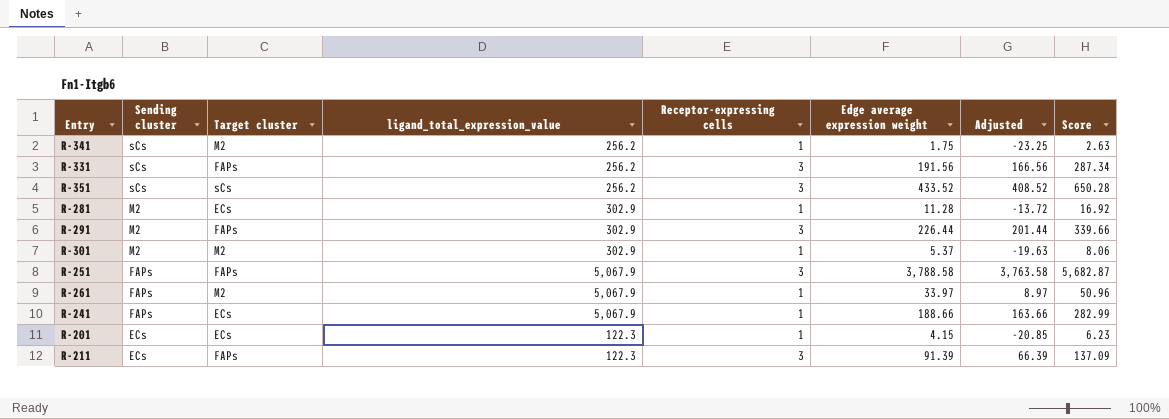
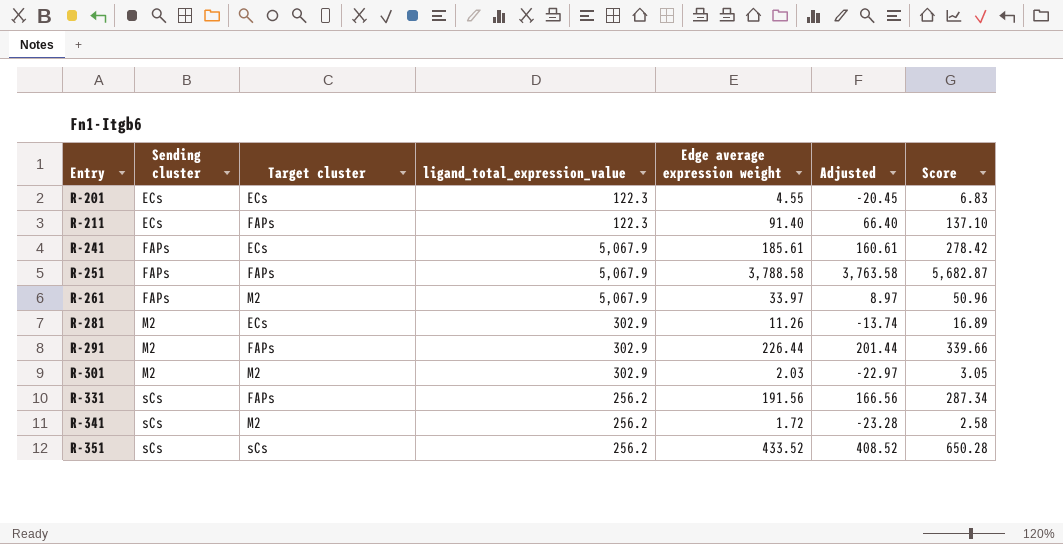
row order: Sending cluster descending -> Entry ascending
column Receptor-expressing cells | position: 5 -> none
R-201 | Edge average expression weight: 4.15 -> 4.55
R-201 | Adjusted: -20.85 -> -20.45
R-201 | Score: 6.23 -> 6.83
R-211 | Edge average expression weight: 91.39 -> 91.40
R-211 | Adjusted: 66.39 -> 66.40
R-211 | Score: 137.09 -> 137.10
R-241 | Edge average expression weight: 188.66 -> 185.61
R-241 | Adjusted: 163.66 -> 160.61
R-241 | Score: 282.99 -> 278.42
R-281 | Edge average expression weight: 11.28 -> 11.26
R-281 | Adjusted: -13.72 -> -13.74
R-281 | Score: 16.92 -> 16.89
R-301 | Edge average expression weight: 5.37 -> 2.03
R-301 | Adjusted: -19.63 -> -22.97
R-301 | Score: 8.06 -> 3.05
R-341 | Edge average expression weight: 1.75 -> 1.72
R-341 | Adjusted: -23.25 -> -23.28
R-341 | Score: 2.63 -> 2.58

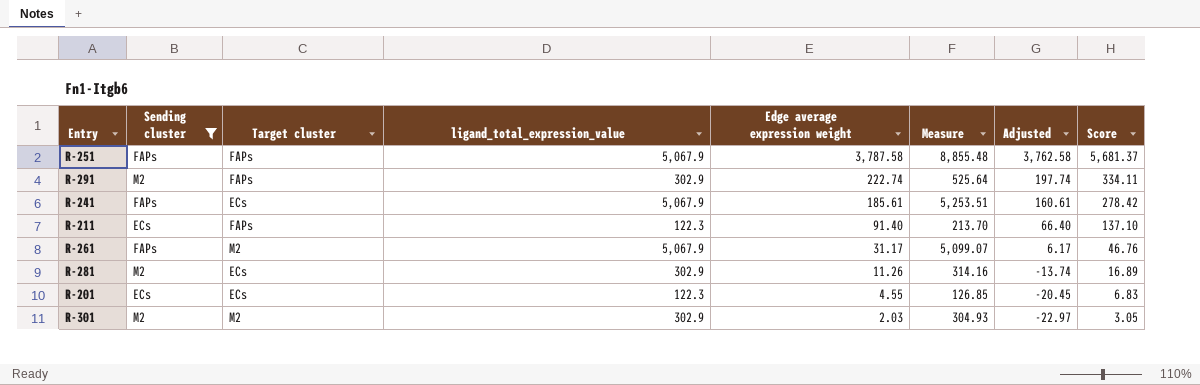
filter: none -> Sending cluster != sCs
row order: Entry ascending -> Edge average expression weight descending
column Measure | formula: none -> [ligand_total_expression_value] + [Edge average expression weight]
R-251 | Edge average expression weight: 3,788.58 -> 3,787.58
R-251 | Adjusted: 3,763.58 -> 3,762.58
R-251 | Score: 5,682.87 -> 5,681.37
R-291 | Edge average expression weight: 226.44 -> 222.74
R-291 | Adjusted: 201.44 -> 197.74
R-291 | Score: 339.66 -> 334.11
R-261 | Edge average expression weight: 33.97 -> 31.17
R-261 | Adjusted: 8.97 -> 6.17
R-261 | Score: 50.96 -> 46.76

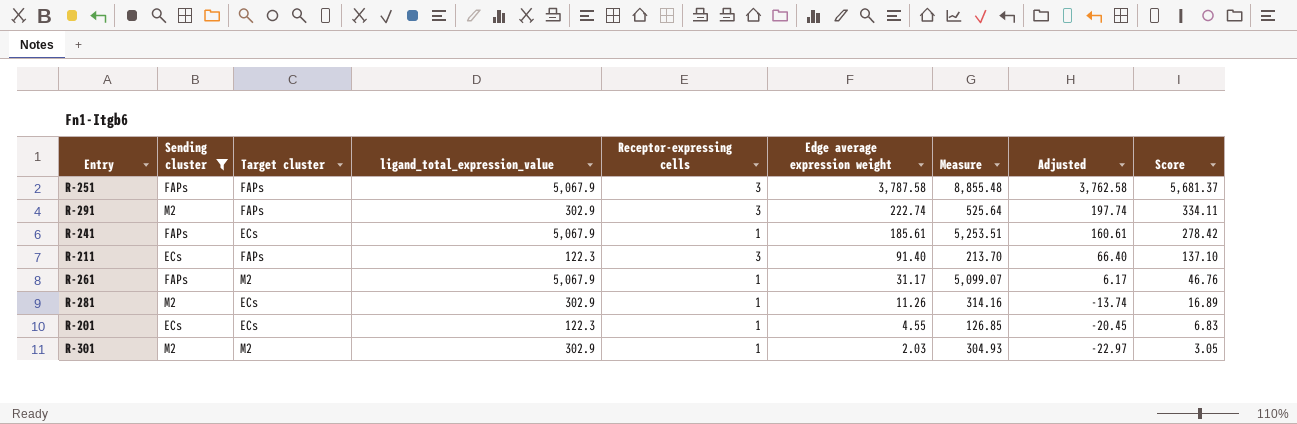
column Receptor-expressing cells | position: none -> 5

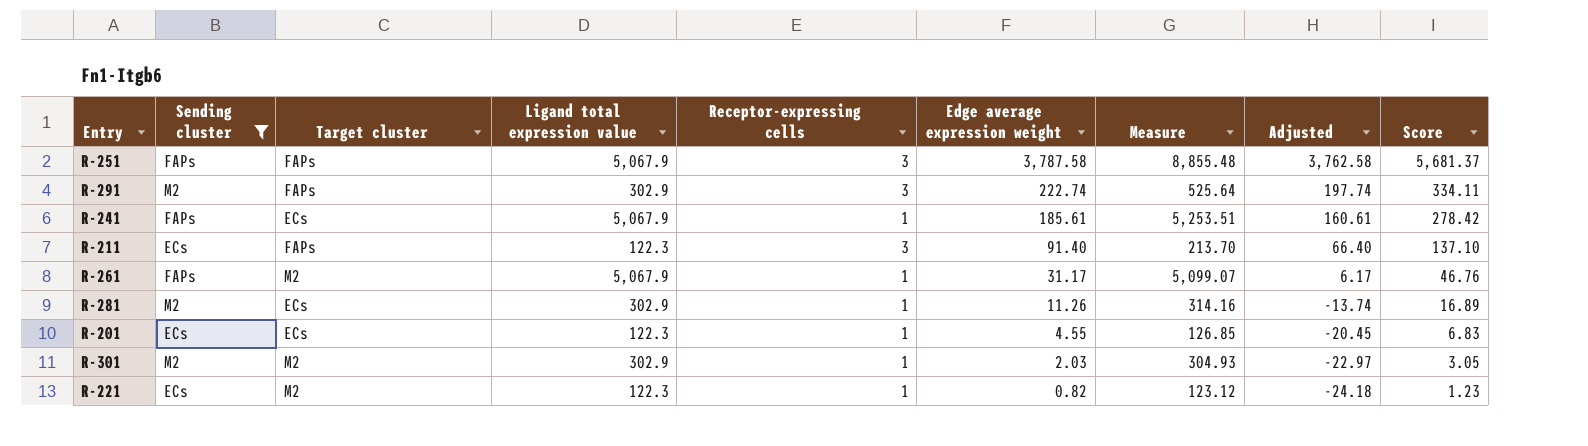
column name: ligand_total_expression_value -> Ligand total expression value
row R-221: none -> ECs | M2 | 122.3 | 1 | 0.82 | 123.12 | -24.18 | 1.23

